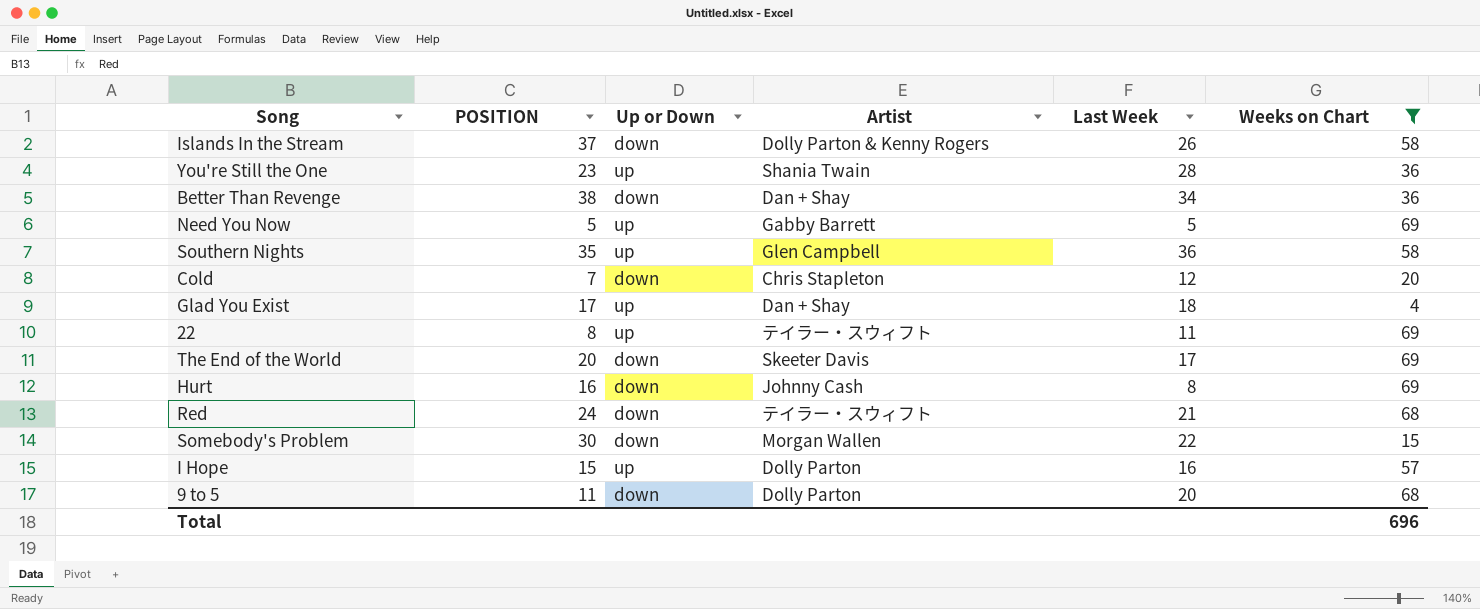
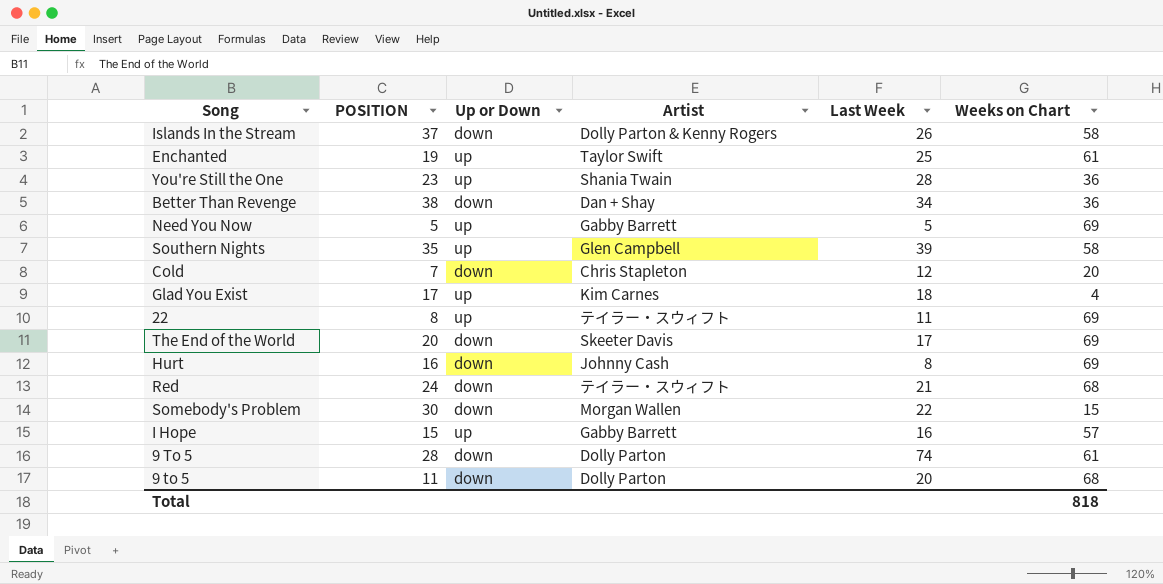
filter: Weeks on Chart != 61 -> none
Southern Nights | Last Week: 36 -> 39
Glad You Exist | Artist: Dan + Shay -> Kim Carnes
I Hope | Artist: Dolly Parton -> Gabby Barrett
Total | Weeks on Chart: 696 -> 818

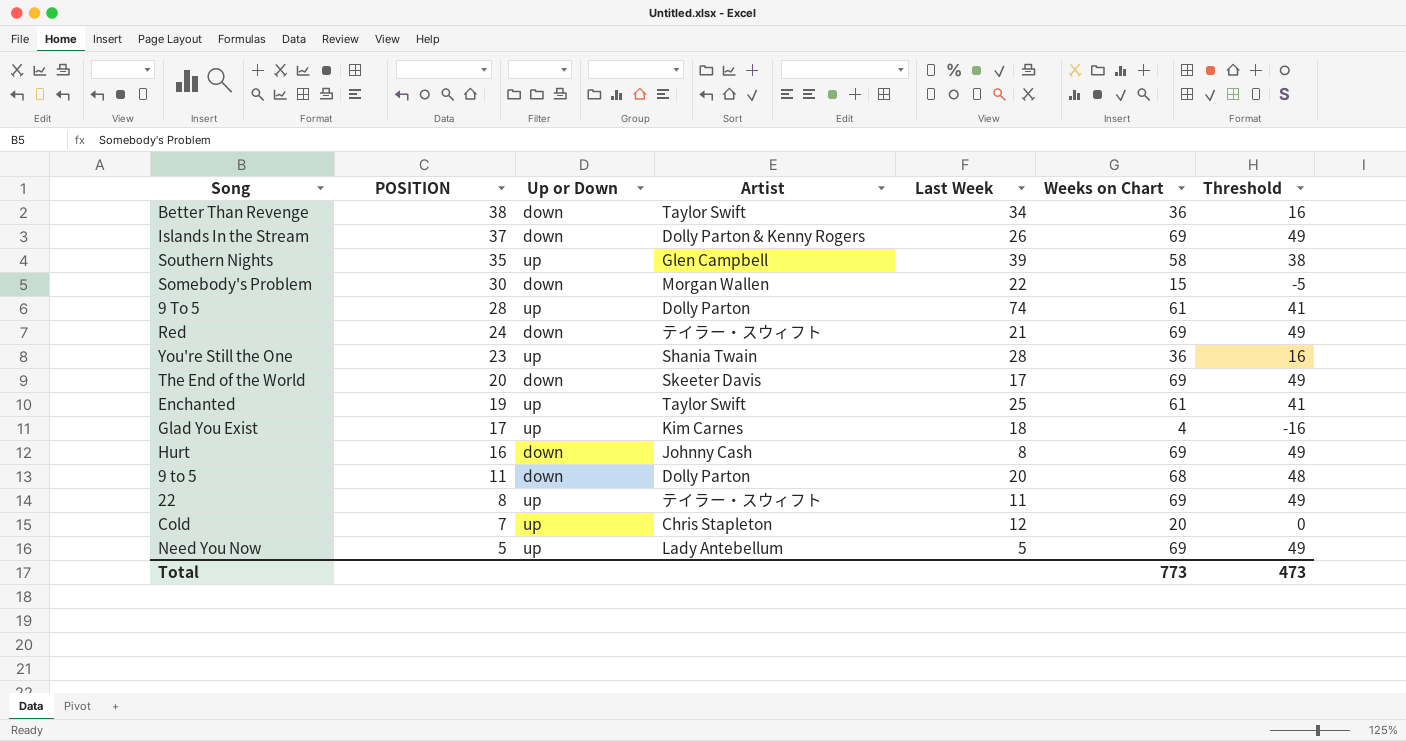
row order: none -> POSITION descending
column Threshold | formula: none -> [Weeks on Chart] - 20
row I Hope: 15 | up | Gabby Barrett | 16 | 57 -> none
Better Than Revenge | Artist: Dan + Shay -> Taylor Swift
Islands In the Stream | Weeks on Chart: 58 -> 69
9 To 5 | Up or Down: down -> up
Red | Weeks on Chart: 68 -> 69
Cold | Up or Down: down -> up
Need You Now | Artist: Gabby Barrett -> Lady Antebellum
Total | Weeks on Chart: 818 -> 773

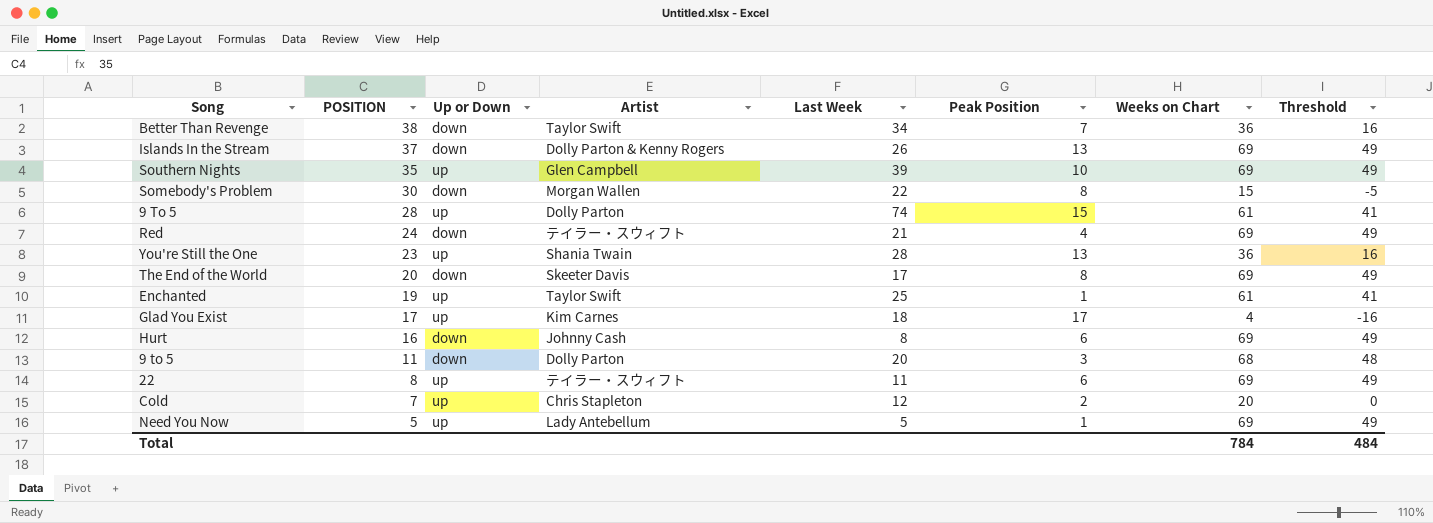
column Peak Position | position: none -> 6
Southern Nights | Weeks on Chart: 58 -> 69
Southern Nights | Threshold: 38 -> 49
Total | Weeks on Chart: 773 -> 784
Total | Threshold: 473 -> 484

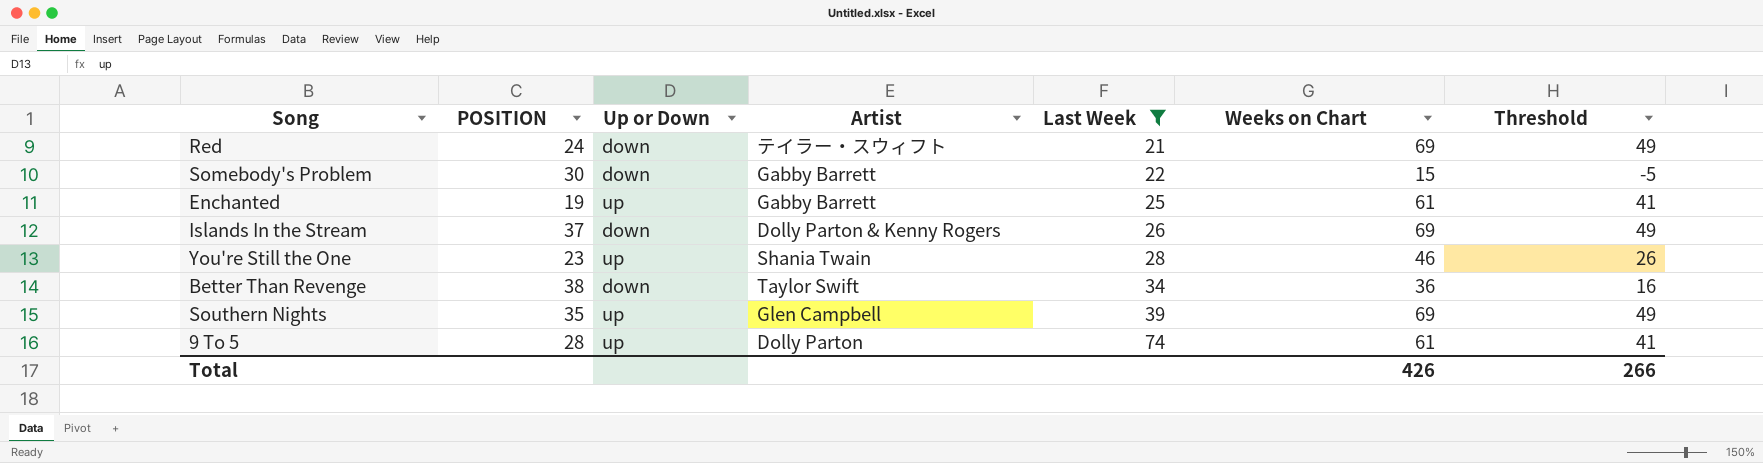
filter: none -> Last Week >= 21
row order: POSITION descending -> Last Week ascending
column Peak Position | position: 6 -> none
Somebody's Problem | Artist: Morgan Wallen -> Gabby Barrett
Enchanted | Artist: Taylor Swift -> Gabby Barrett
You're Still the One | Weeks on Chart: 36 -> 46
You're Still the One | Threshold: 16 -> 26
Total | Weeks on Chart: 784 -> 426
Total | Threshold: 484 -> 266

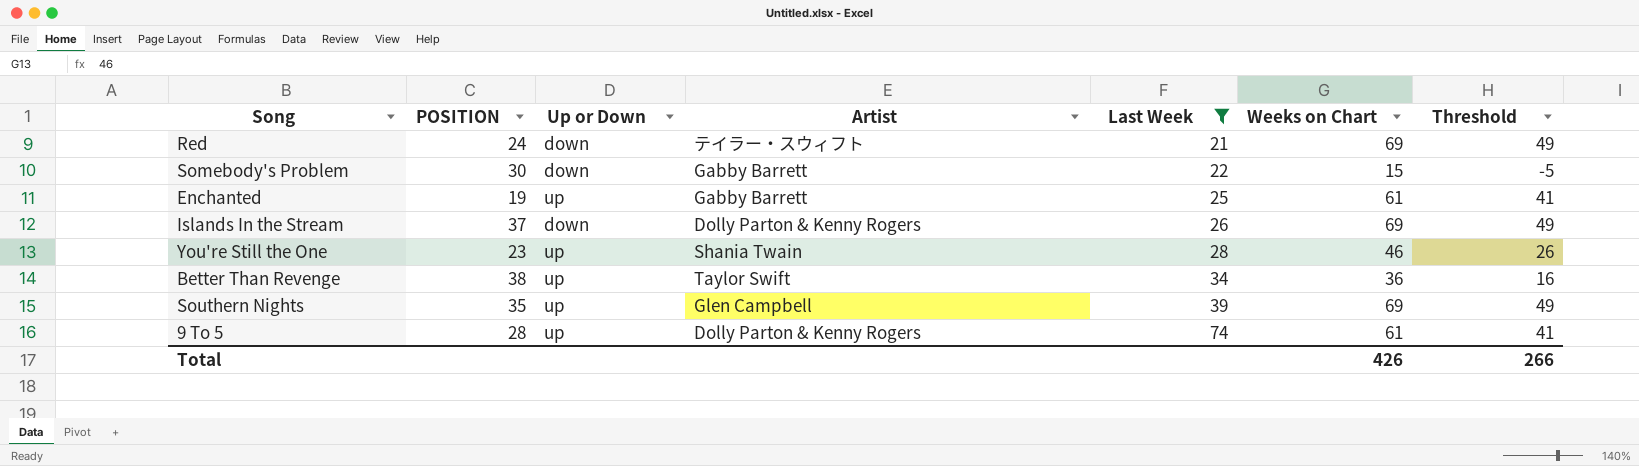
Better Than Revenge | Up or Down: down -> up
9 To 5 | Artist: Dolly Parton -> Dolly Parton & Kenny Rogers

